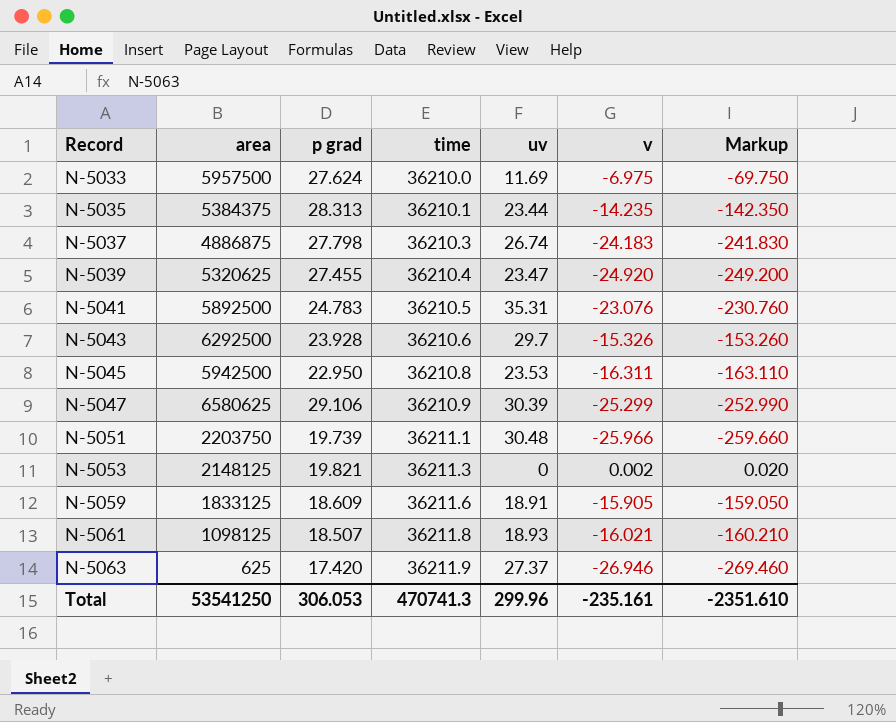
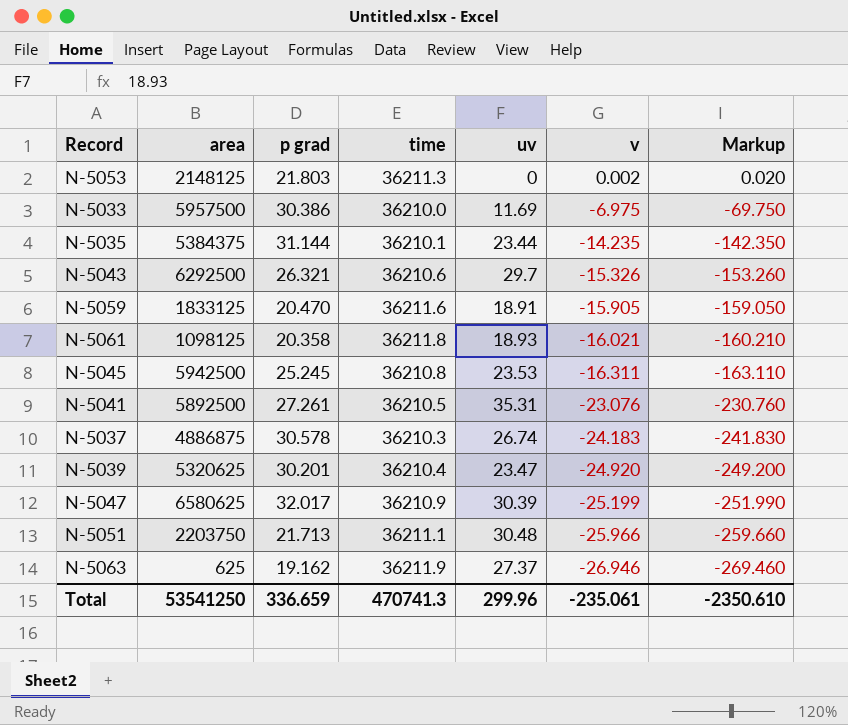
row order: Record ascending -> v descending
N-5053 | p grad: 19.821 -> 21.803
N-5033 | p grad: 27.624 -> 30.386
N-5035 | p grad: 28.313 -> 31.144
N-5043 | p grad: 23.928 -> 26.321
N-5059 | p grad: 18.609 -> 20.470
N-5061 | p grad: 18.507 -> 20.358
N-5045 | p grad: 22.950 -> 25.245
N-5041 | p grad: 24.783 -> 27.261
N-5037 | p grad: 27.798 -> 30.578
N-5039 | p grad: 27.455 -> 30.201
N-5047 | p grad: 29.106 -> 32.017
N-5047 | v: -25.299 -> -25.199
N-5047 | Markup: -252.990 -> -251.990
N-5051 | p grad: 19.739 -> 21.713
N-5063 | p grad: 17.420 -> 19.162
Total | p grad: 306.053 -> 336.659
Total | v: -235.161 -> -235.061
Total | Markup: -2351.610 -> -2350.610

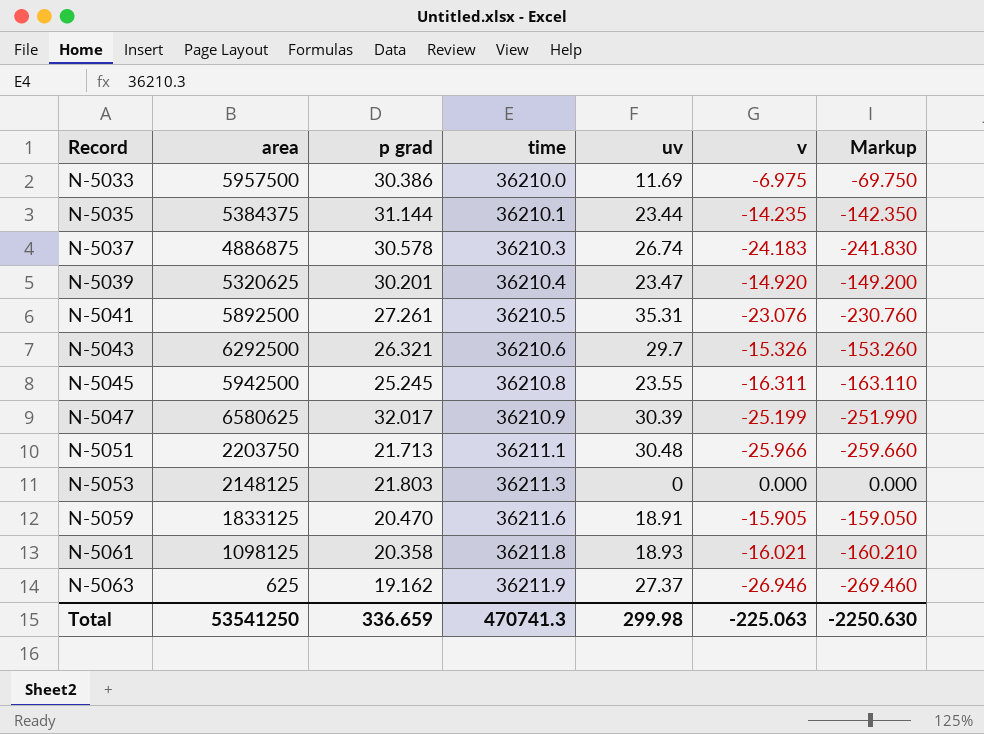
row order: v descending -> Record ascending
N-5039 | v: -24.920 -> -14.920
N-5039 | Markup: -249.200 -> -149.200
N-5045 | uv: 23.53 -> 23.55
N-5053 | v: 0.002 -> 0.000
N-5053 | Markup: 0.020 -> 0.000
Total | uv: 299.96 -> 299.98
Total | v: -235.061 -> -225.063
Total | Markup: -2350.610 -> -2250.630

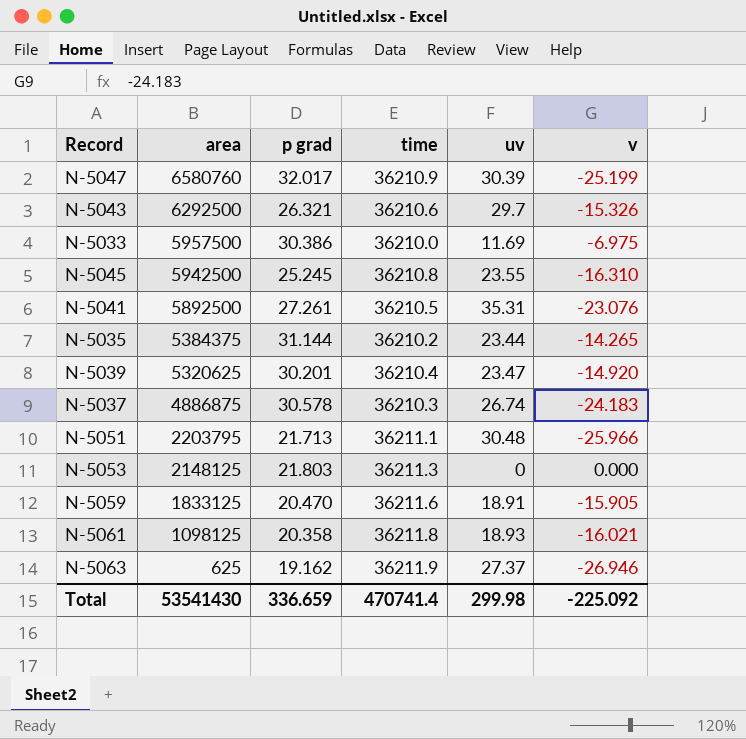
row order: Record ascending -> area descending
column Markup | formula: [v] * 10 -> none
N-5047 | area: 6580625 -> 6580760
N-5045 | v: -16.311 -> -16.310
N-5035 | time: 36210.1 -> 36210.2
N-5035 | v: -14.235 -> -14.265
N-5051 | area: 2203750 -> 2203795
Total | area: 53541250 -> 53541430
Total | time: 470741.3 -> 470741.4
Total | v: -225.063 -> -225.092

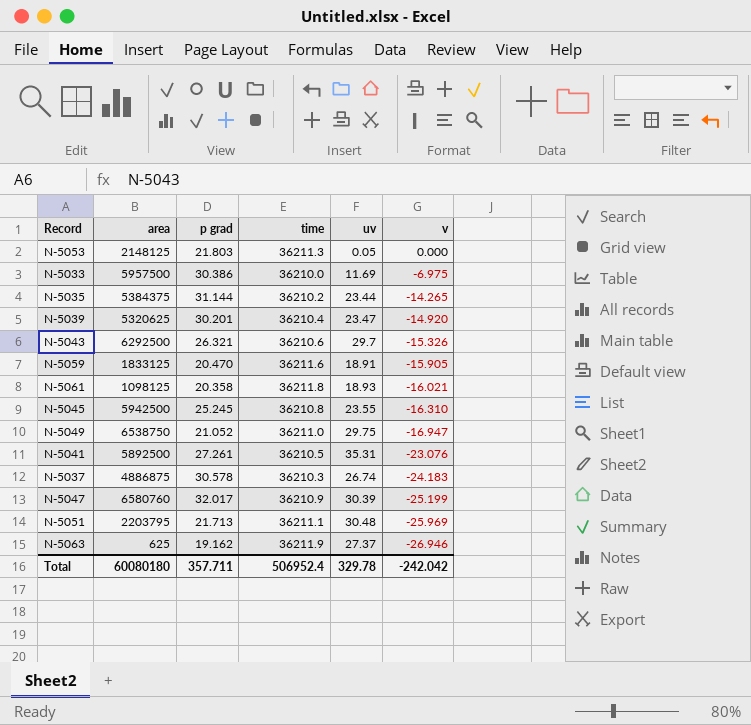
row order: area descending -> v descending
N-5053 | uv: 0 -> 0.05
row N-5049: none -> 6538750 | 21.052 | 36211.0 | 29.75 | -16.947
N-5051 | v: -25.966 -> -25.969
Total | area: 53541430 -> 60080180
Total | p grad: 336.659 -> 357.711
Total | time: 470741.4 -> 506952.4
Total | uv: 299.98 -> 329.78
Total | v: -225.092 -> -242.042

